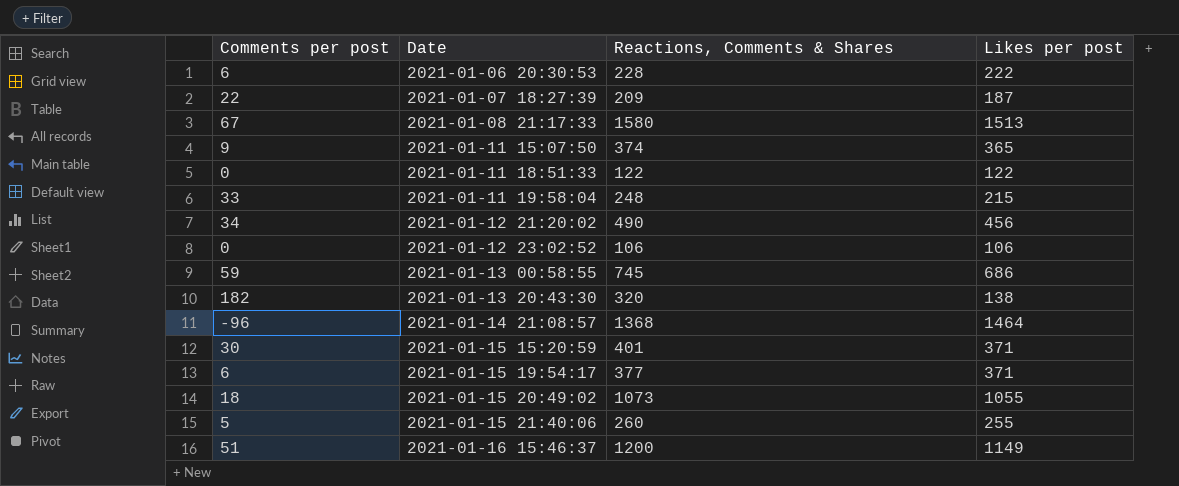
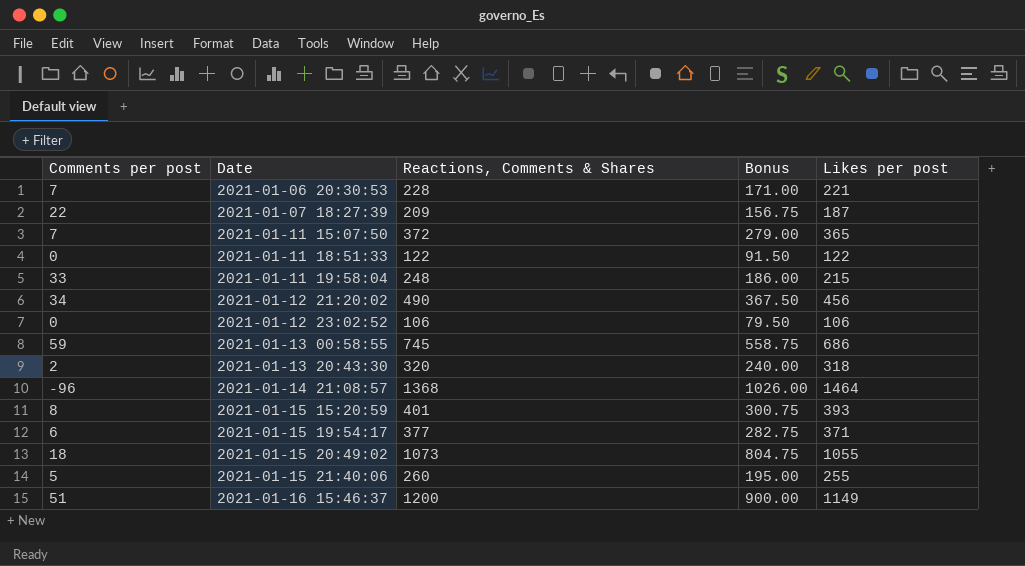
column Bonus | formula: none -> [Reactions, Comments & Shares] * 0.75
row 2021-01-08 21:17:33: 67 | 1580 | 1513 -> none
2021-01-06 20:30:53 | Comments per post: 6 -> 7
2021-01-06 20:30:53 | Likes per post: 222 -> 221
2021-01-11 15:07:50 | Comments per post: 9 -> 7
2021-01-11 15:07:50 | Reactions, Comments & Shares: 374 -> 372
2021-01-13 20:43:30 | Comments per post: 182 -> 2
2021-01-13 20:43:30 | Likes per post: 138 -> 318
2021-01-15 15:20:59 | Comments per post: 30 -> 8
2021-01-15 15:20:59 | Likes per post: 371 -> 393

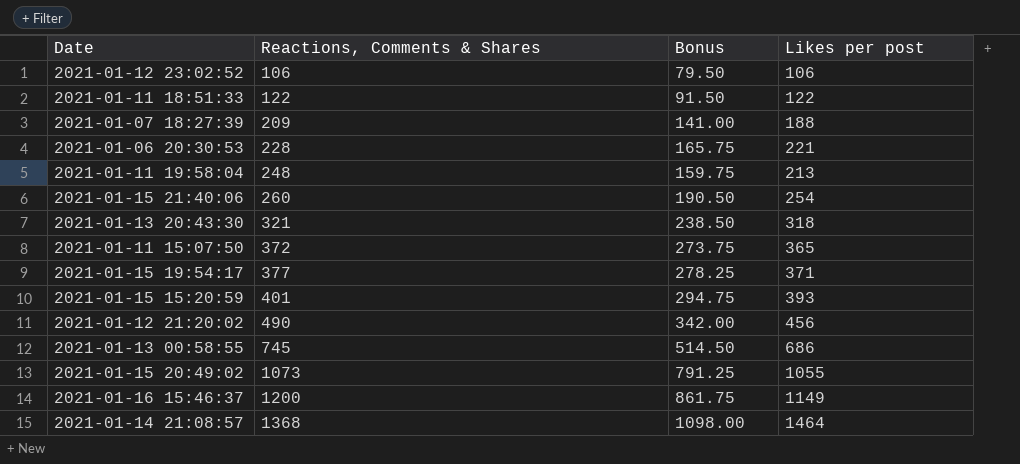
row order: Date ascending -> Reactions, Comments & Shares ascending
column Comments per post | formula: [Reactions, Comments & Shares] - [Likes per post] -> none
column Bonus | formula: [Reactions, Comments & Shares] * 0.75 -> [Likes per post] * 0.75
2021-01-07 18:27:39 | Likes per post: 187 -> 188
2021-01-11 19:58:04 | Likes per post: 215 -> 213
2021-01-15 21:40:06 | Likes per post: 255 -> 254
2021-01-13 20:43:30 | Reactions, Comments & Shares: 320 -> 321

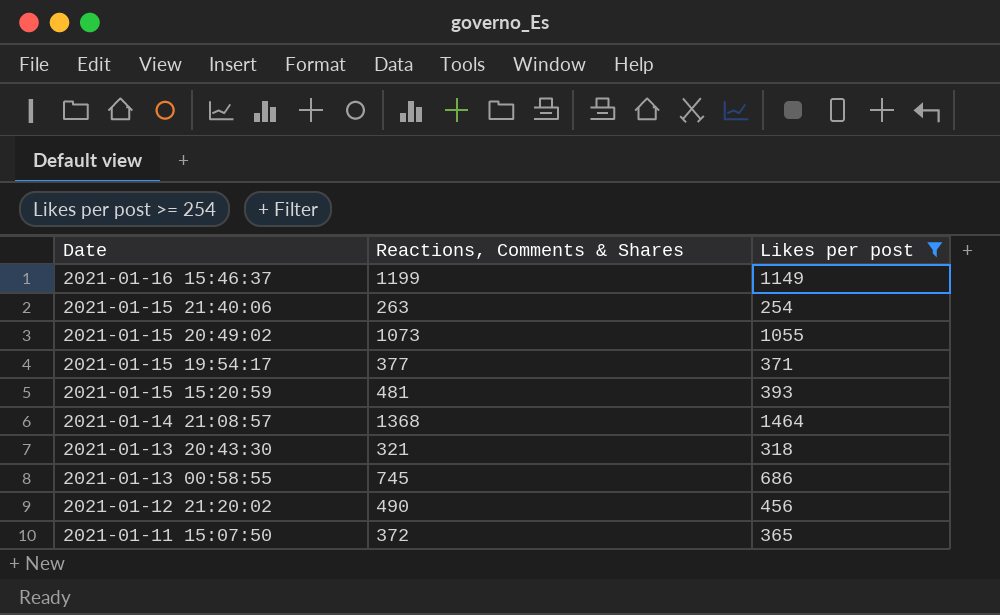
filter: none -> Likes per post >= 254
row order: Reactions, Comments & Shares ascending -> Date descending
column Bonus | formula: [Likes per post] * 0.75 -> none
2021-01-16 15:46:37 | Reactions, Comments & Shares: 1200 -> 1199
2021-01-15 21:40:06 | Reactions, Comments & Shares: 260 -> 263
2021-01-15 15:20:59 | Reactions, Comments & Shares: 401 -> 481

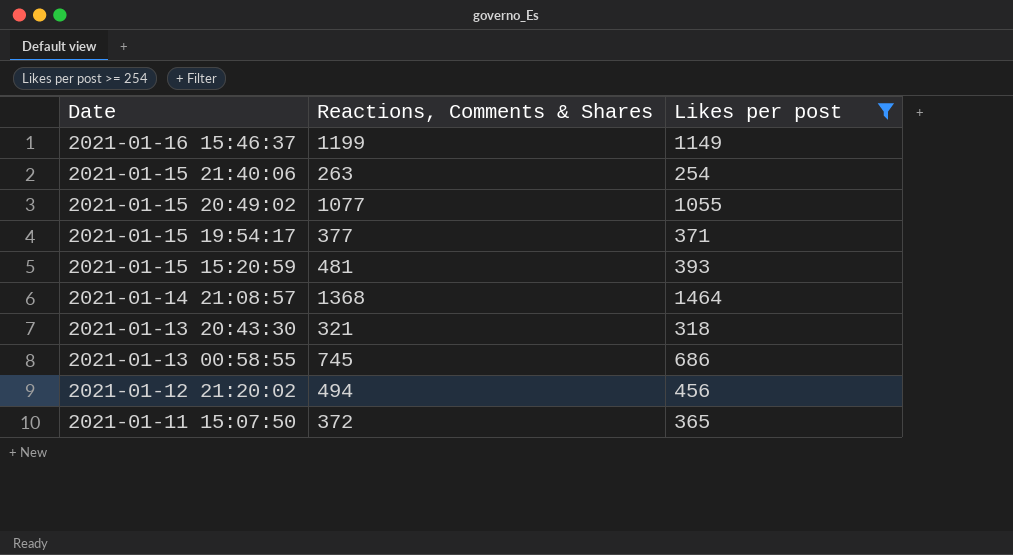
2021-01-15 20:49:02 | Reactions, Comments & Shares: 1073 -> 1077
2021-01-12 21:20:02 | Reactions, Comments & Shares: 490 -> 494

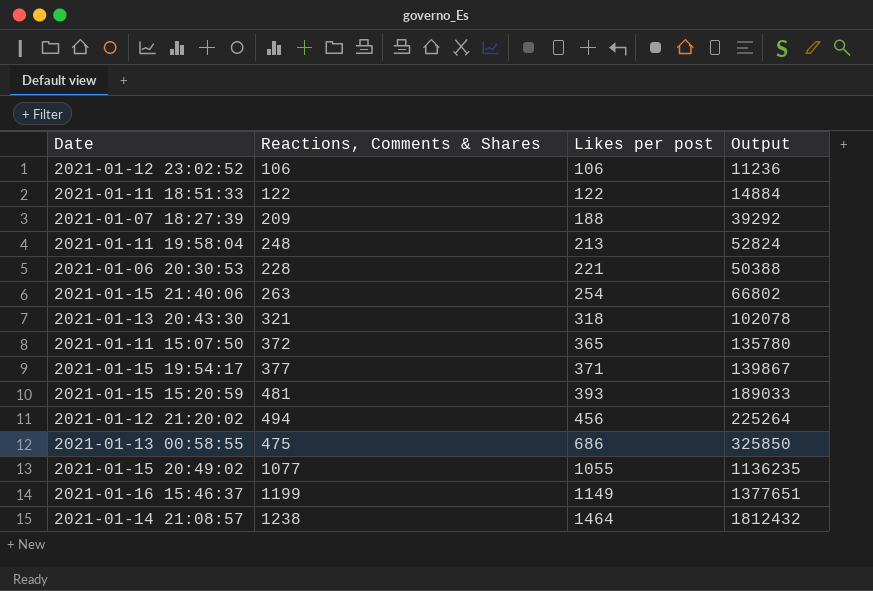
filter: Likes per post >= 254 -> none
row order: Date descending -> Likes per post ascending
column Output | formula: none -> [Reactions, Comments & Shares] * [Likes per post]
2021-01-13 00:58:55 | Reactions, Comments & Shares: 745 -> 475
2021-01-14 21:08:57 | Reactions, Comments & Shares: 1368 -> 1238

